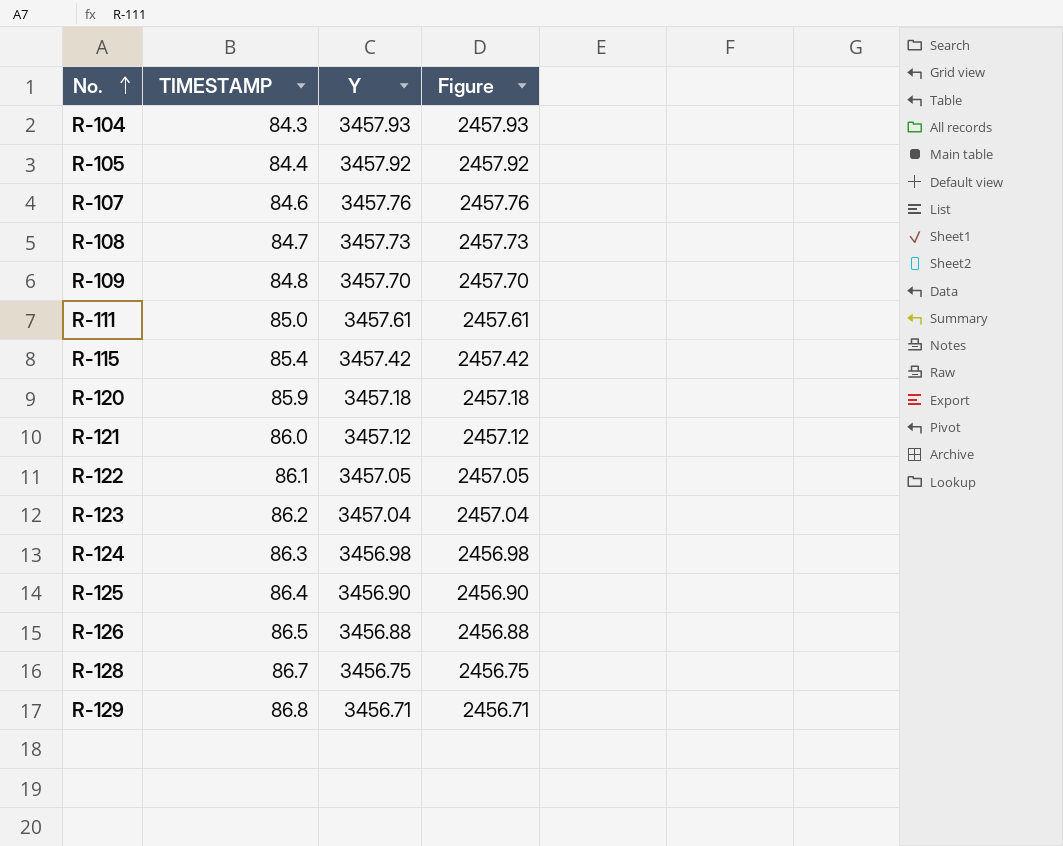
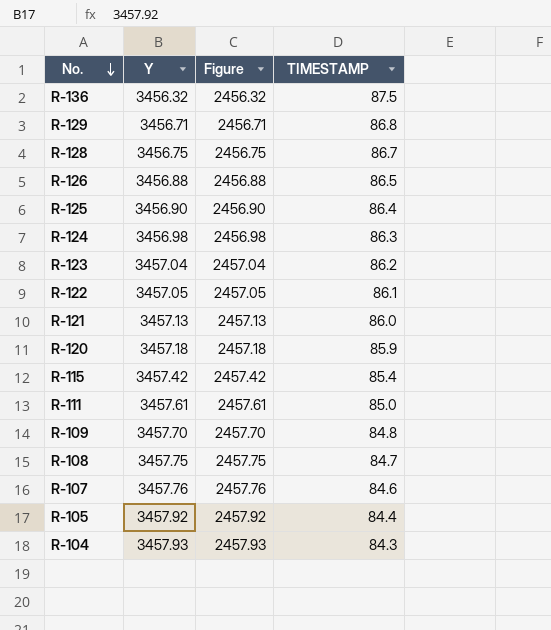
row order: No. ascending -> No. descending
column TIMESTAMP | position: 2 -> 4
row R-136: none -> 3456.32 | 2456.32 | 87.5
R-121 | Y: 3457.12 -> 3457.13
R-121 | Figure: 2457.12 -> 2457.13
R-108 | Y: 3457.73 -> 3457.75
R-108 | Figure: 2457.73 -> 2457.75

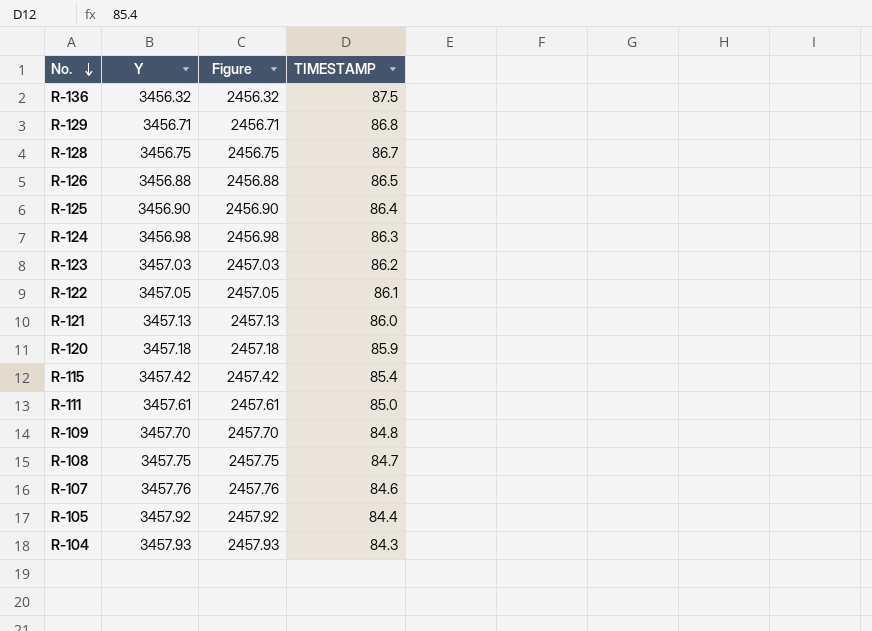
R-123 | Y: 3457.04 -> 3457.03
R-123 | Figure: 2457.04 -> 2457.03

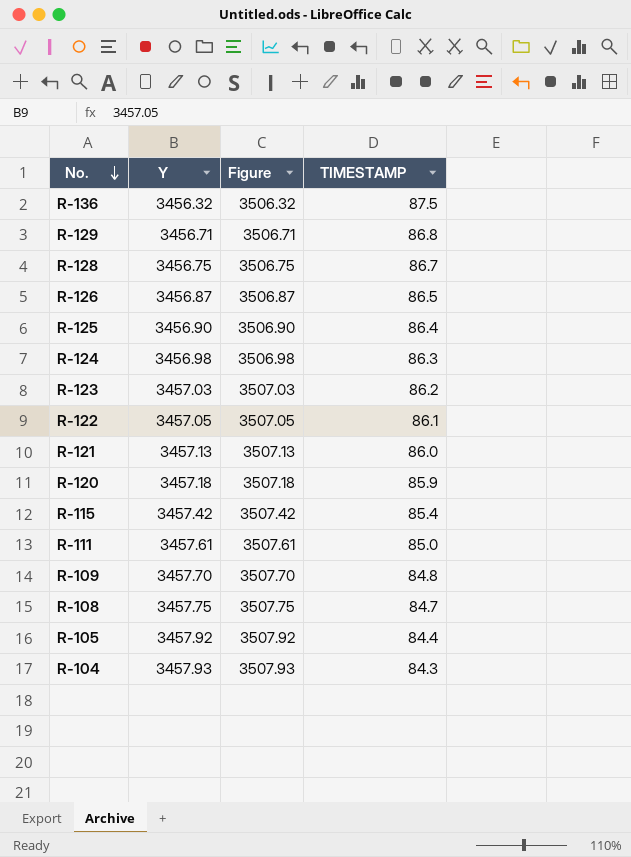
column Figure | formula: [Y] - 1000 -> [Y] + 50
row R-107: 3457.76 | 2457.76 | 84.6 -> none
R-126 | Y: 3456.88 -> 3456.87

